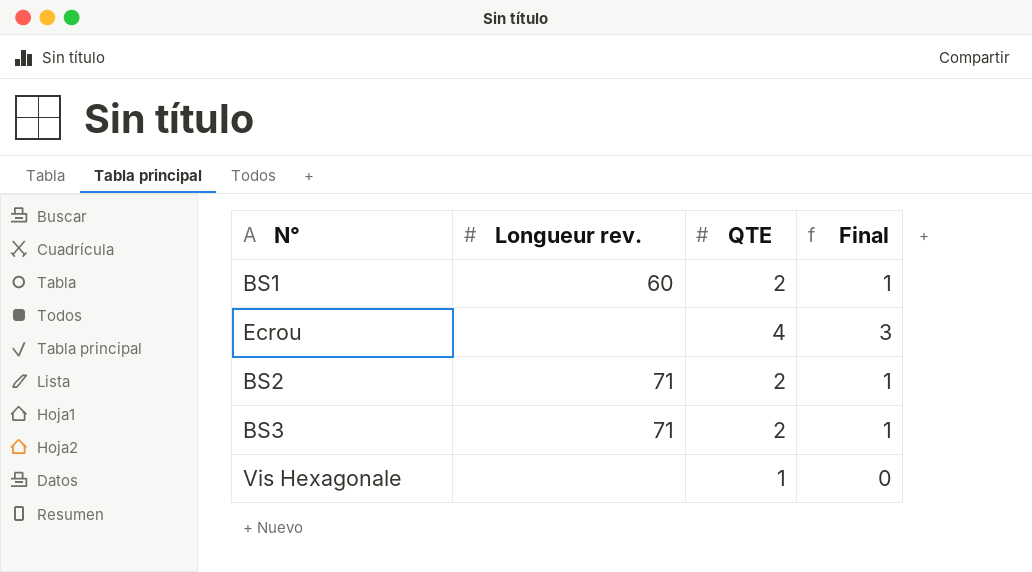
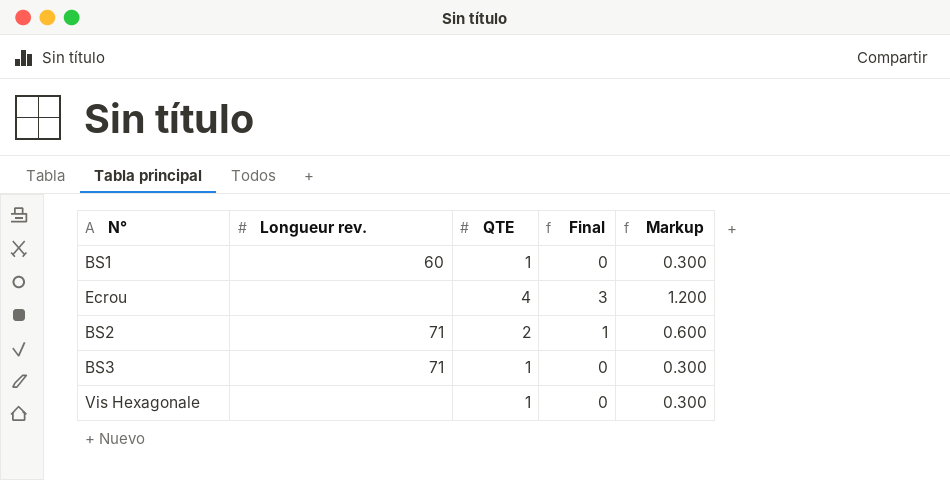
column Markup | formula: none -> [QTE] * 0.3
BS1 | QTE: 2 -> 1
BS1 | Final: 1 -> 0
BS3 | QTE: 2 -> 1
BS3 | Final: 1 -> 0

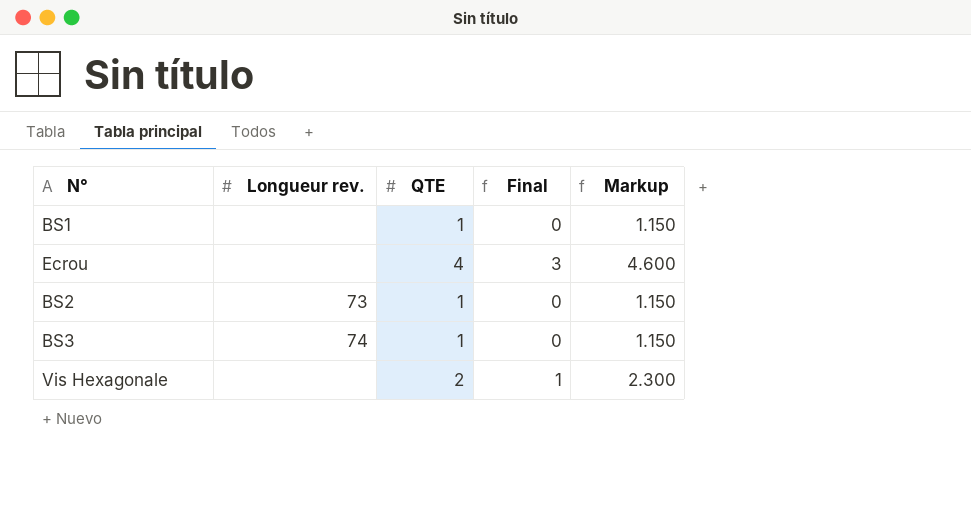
column Markup | formula: [QTE] * 0.3 -> [QTE] * 1.15
BS1 | Longueur rev.: 60 -> none
BS2 | Longueur rev.: 71 -> 73
BS2 | QTE: 2 -> 1
BS2 | Final: 1 -> 0
BS3 | Longueur rev.: 71 -> 74
Vis Hexagonale | QTE: 1 -> 2
Vis Hexagonale | Final: 0 -> 1

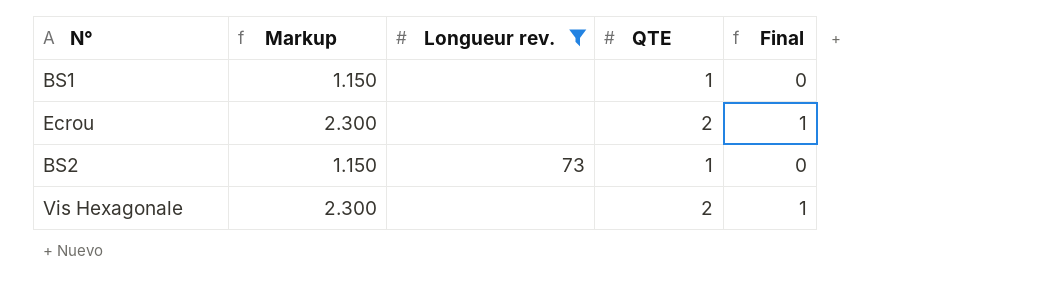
filter: none -> Longueur rev. != 74
column Markup | position: 5 -> 2
Ecrou | Markup: 4.600 -> 2.300
Ecrou | QTE: 4 -> 2
Ecrou | Final: 3 -> 1

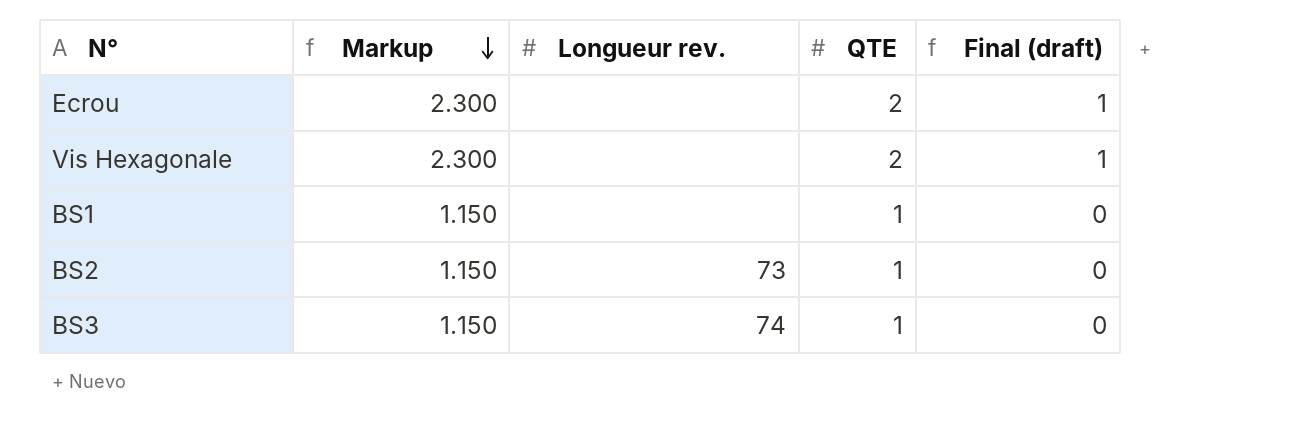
filter: Longueur rev. != 74 -> none
row order: none -> Markup descending
column name: Final -> Final (draft)

